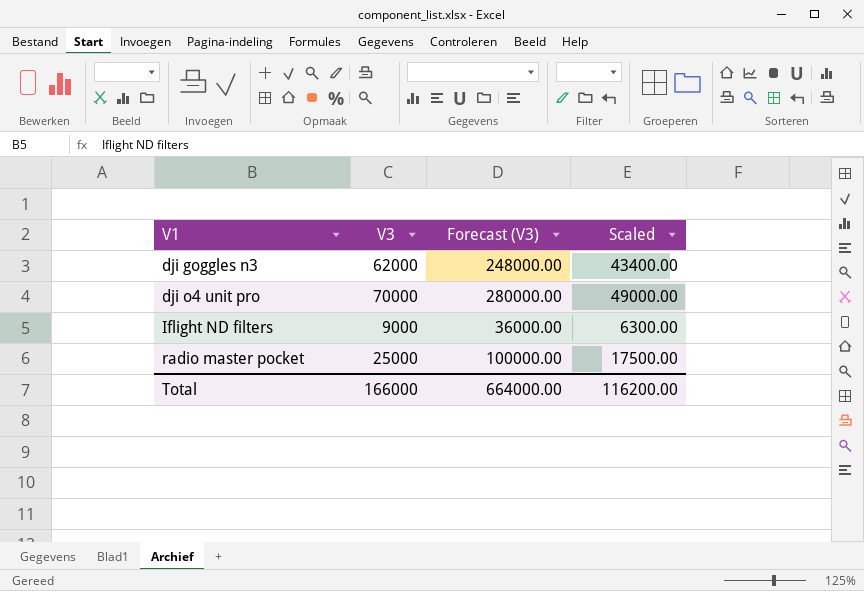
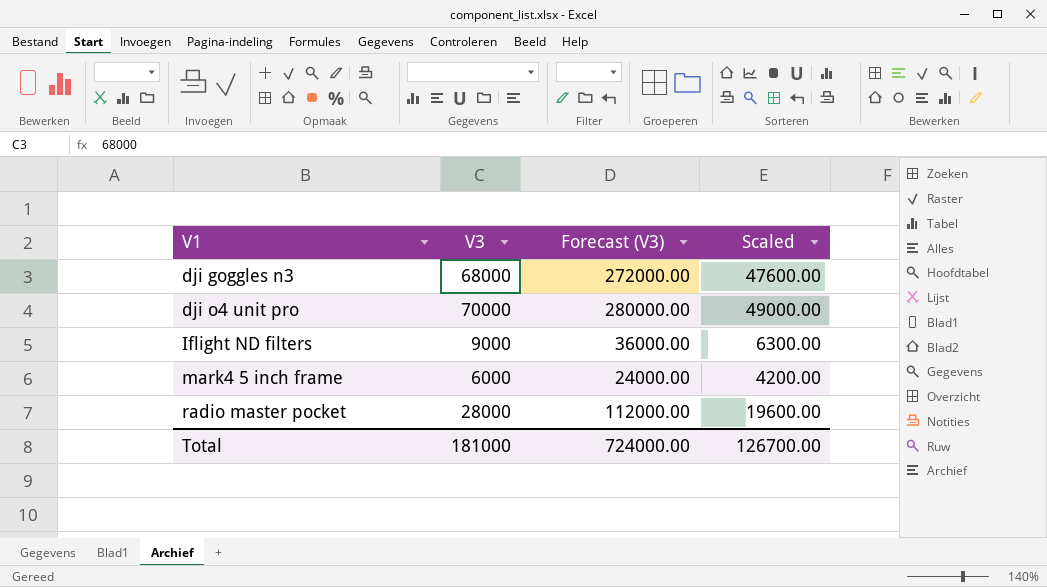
dji goggles n3 | V3: 62000 -> 68000
dji goggles n3 | Forecast (V3): 248000.00 -> 272000.00
dji goggles n3 | Scaled: 43400.00 -> 47600.00
row mark4 5 inch frame: none -> 6000 | 24000.00 | 4200.00
radio master pocket | V3: 25000 -> 28000
radio master pocket | Forecast (V3): 100000.00 -> 112000.00
radio master pocket | Scaled: 17500.00 -> 19600.00
Total | V3: 166000 -> 181000
Total | Forecast (V3): 664000.00 -> 724000.00
Total | Scaled: 116200.00 -> 126700.00

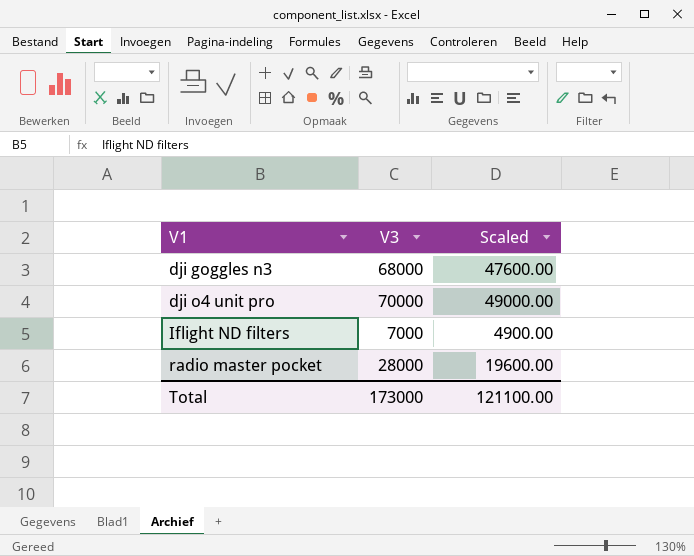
column Forecast (V3) | formula: [V3] * 4 -> none
row mark4 5 inch frame: 6000 | 24000.00 | 4200.00 -> none
Iflight ND filters | V3: 9000 -> 7000
Iflight ND filters | Scaled: 6300.00 -> 4900.00
Total | V3: 181000 -> 173000
Total | Scaled: 126700.00 -> 121100.00

